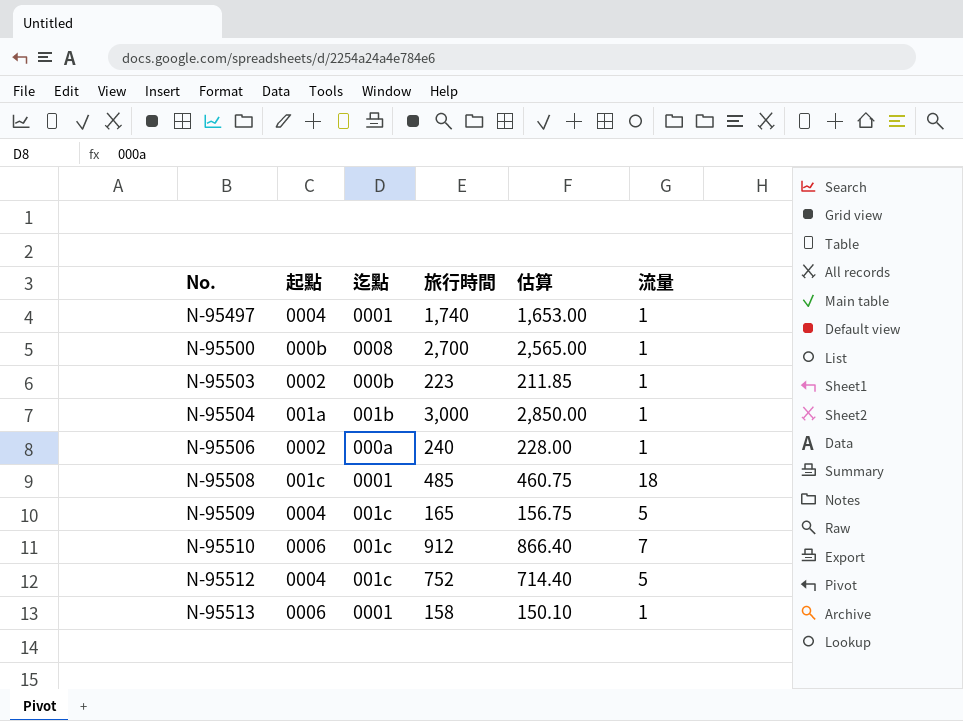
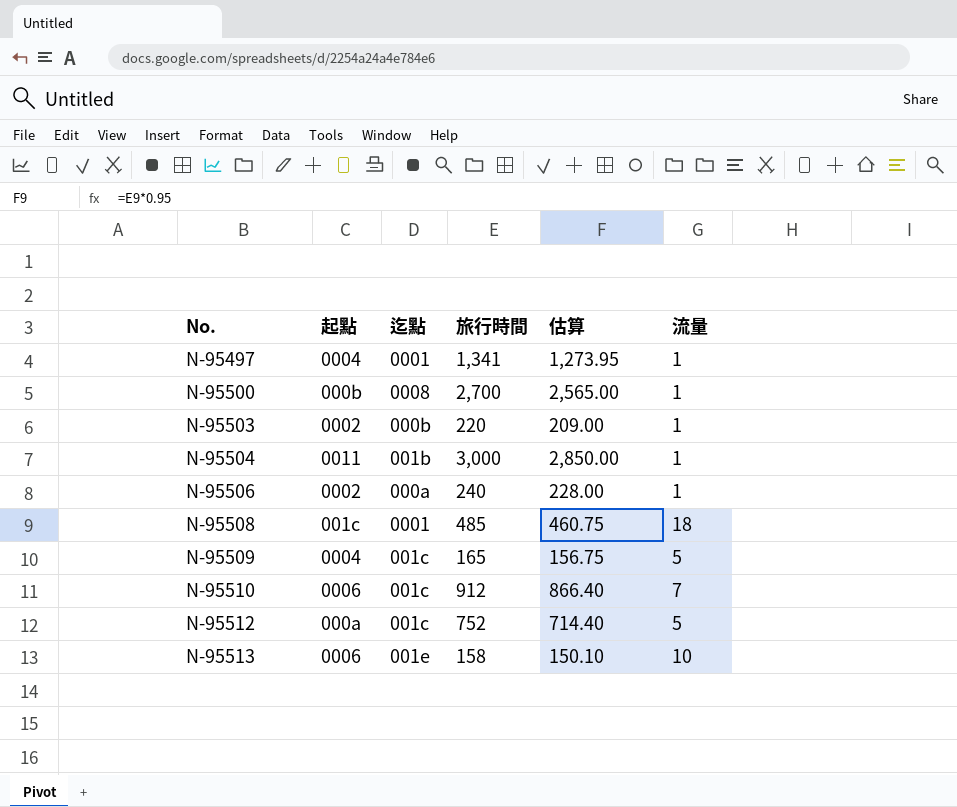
N-95497 | 旅行時間: 1,740 -> 1,341
N-95497 | 估算: 1,653.00 -> 1,273.95
N-95503 | 旅行時間: 223 -> 220
N-95503 | 估算: 211.85 -> 209.00
N-95504 | 起點: 001a -> 0011
N-95512 | 起點: 0004 -> 000a
N-95513 | 迄點: 0001 -> 001e
N-95513 | 流量: 1 -> 10

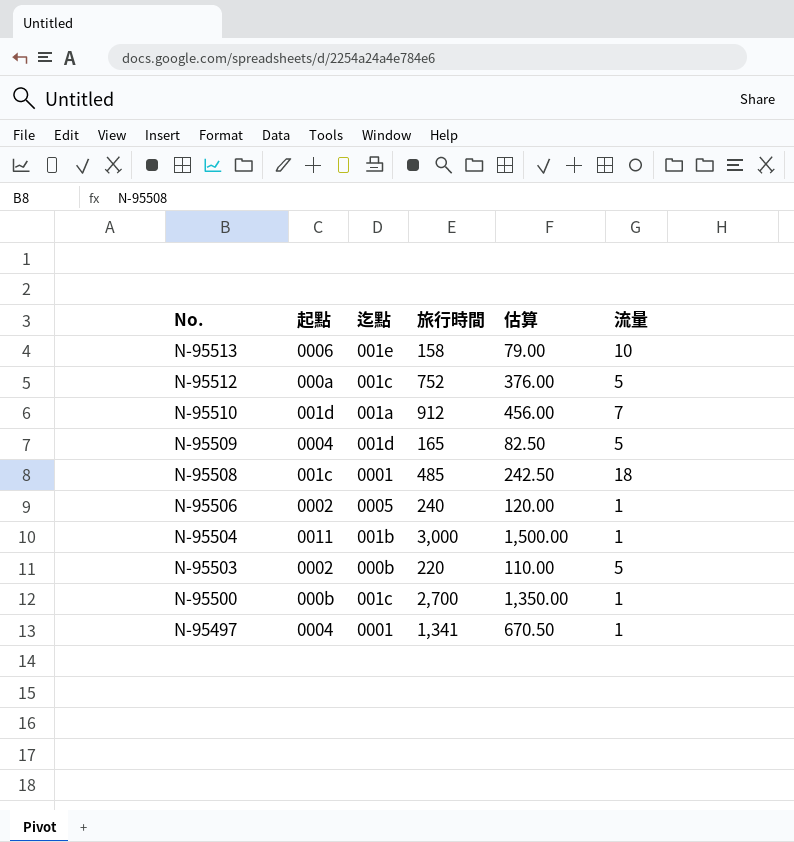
row order: No. ascending -> No. descending
column 估算 | formula: [旅行時間] * 0.95 -> [旅行時間] * 0.5
N-95510 | 起點: 0006 -> 001d
N-95510 | 迄點: 001c -> 001a
N-95509 | 迄點: 001c -> 001d
N-95506 | 迄點: 000a -> 0005
N-95503 | 流量: 1 -> 5
N-95500 | 迄點: 0008 -> 001c

